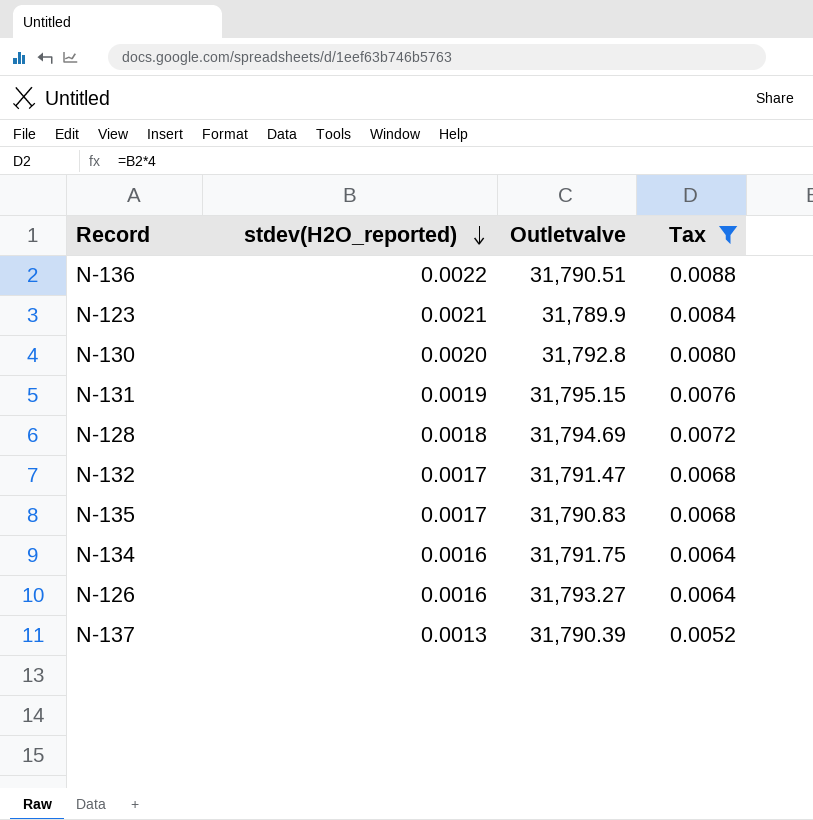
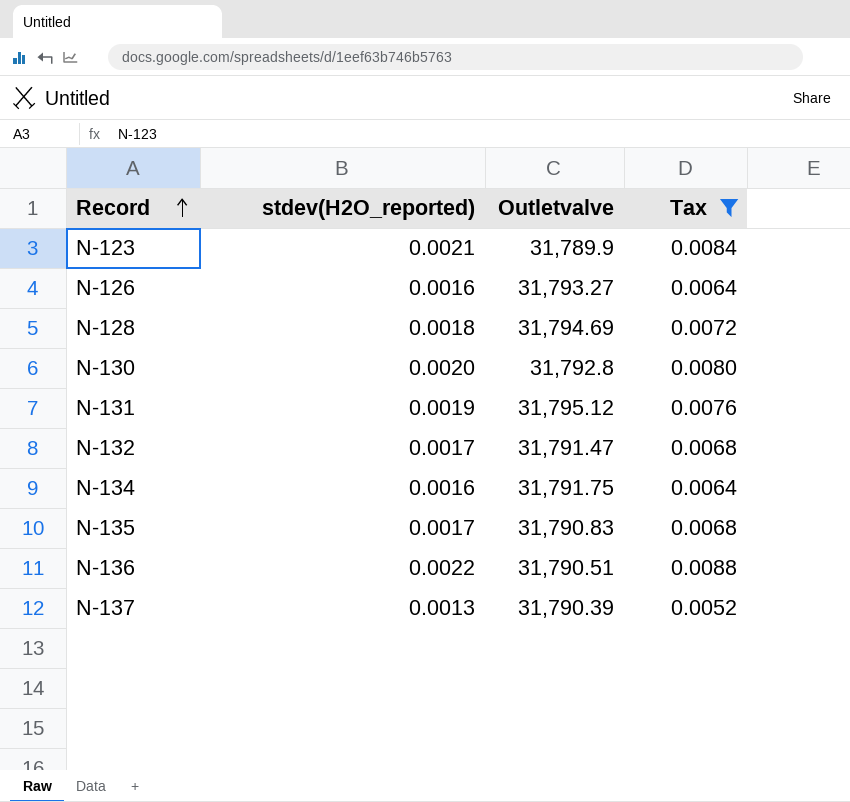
row order: stdev(H2O_reported) descending -> Record ascending
N-131 | Outletvalve: 31,795.15 -> 31,795.12

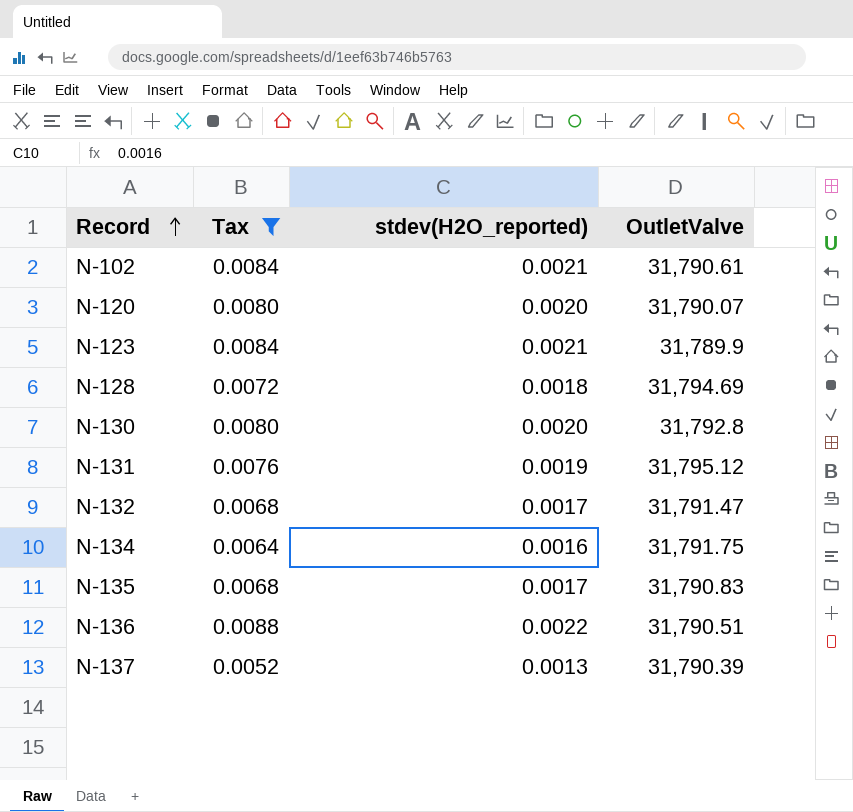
column Tax | position: 4 -> 2
column name: Outletvalve -> OutletValve
row N-126: 0.0016 | 31,793.27 | 0.0064 -> none
row N-102: none -> 0.0084 | 0.0021 | 31,790.61
row N-120: none -> 0.0080 | 0.0020 | 31,790.07

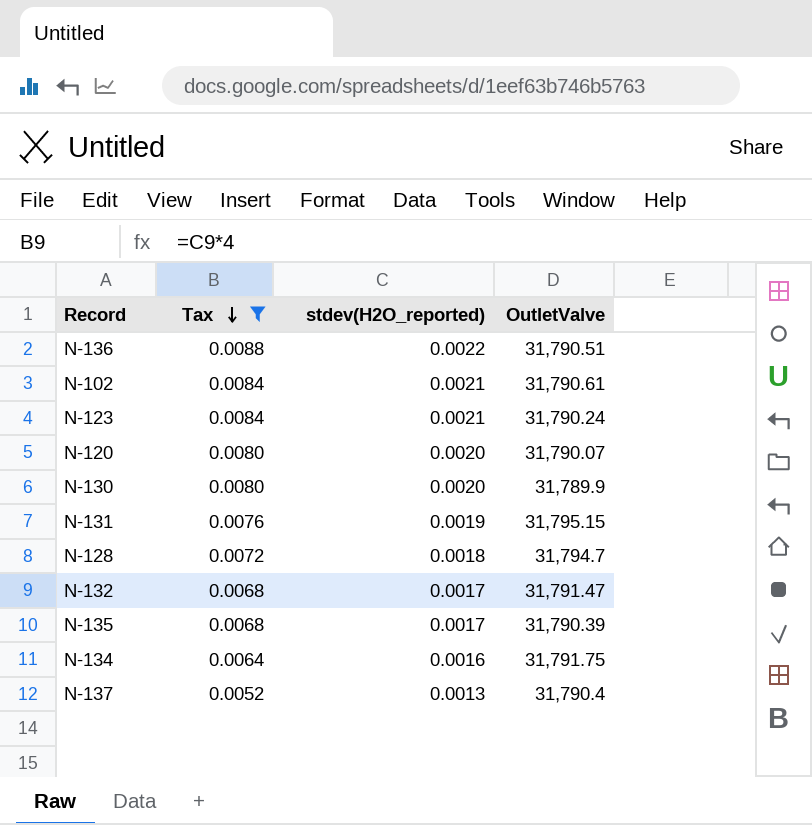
row order: Record ascending -> Tax descending
N-123 | OutletValve: 31,789.9 -> 31,790.24
N-130 | OutletValve: 31,792.8 -> 31,789.9
N-131 | OutletValve: 31,795.12 -> 31,795.15
N-128 | OutletValve: 31,794.69 -> 31,794.7
N-135 | OutletValve: 31,790.83 -> 31,790.39
N-137 | OutletValve: 31,790.39 -> 31,790.4

